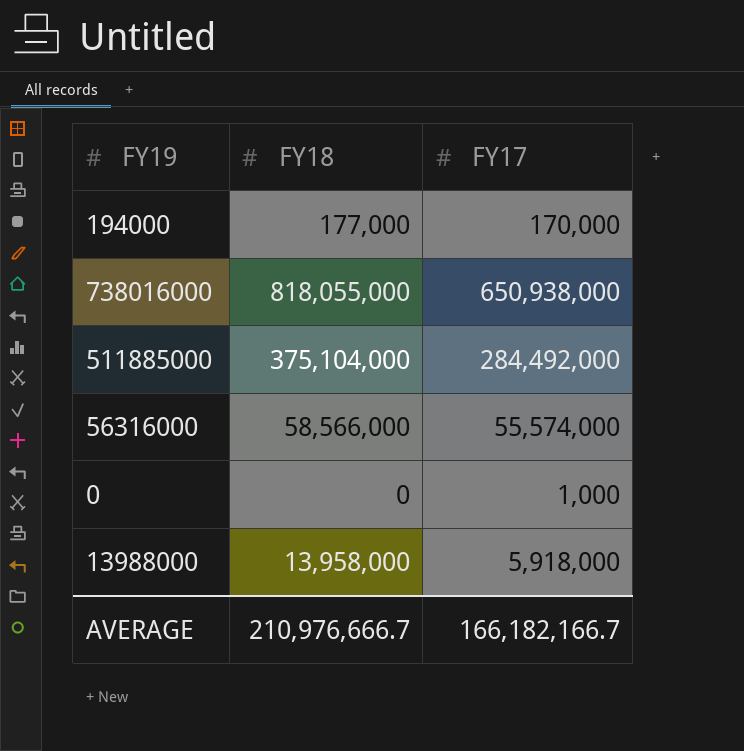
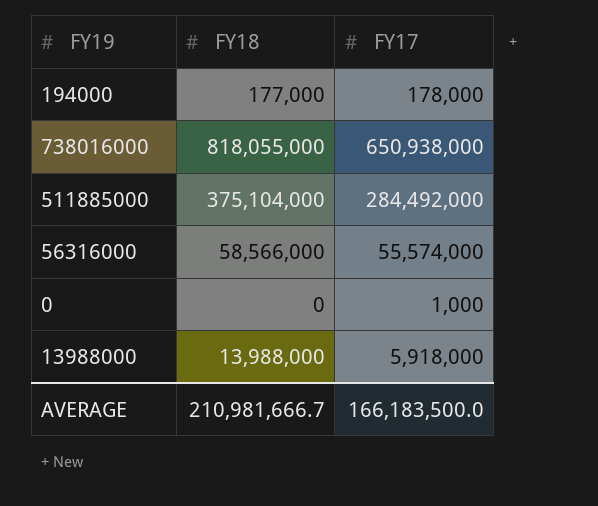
194000 | FY17: 170,000 -> 178,000
13988000 | FY18: 13,958,000 -> 13,988,000
AVERAGE | FY18: 210,976,666.7 -> 210,981,666.7
AVERAGE | FY17: 166,182,166.7 -> 166,183,500.0

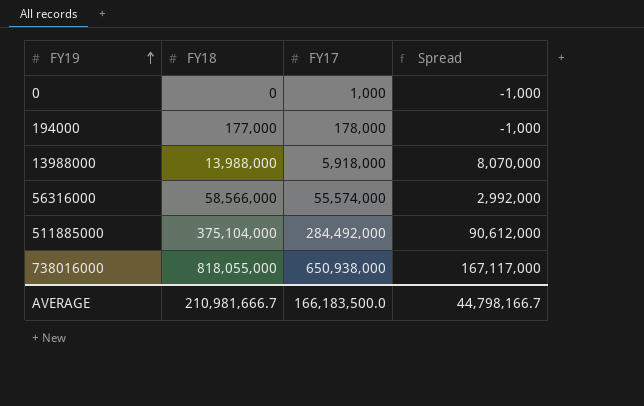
row order: none -> FY19 ascending
column Spread | formula: none -> [FY18] - [FY17]

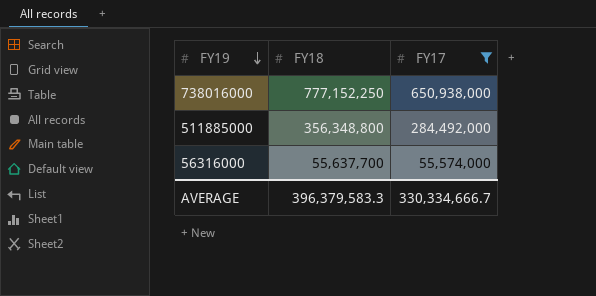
filter: none -> FY17 >= 55,574,000
row order: FY19 ascending -> FY19 descending
column Spread | formula: [FY18] - [FY17] -> none
738016000 | FY18: 818,055,000 -> 777,152,250
511885000 | FY18: 375,104,000 -> 356,348,800
56316000 | FY18: 58,566,000 -> 55,637,700
AVERAGE | FY18: 210,981,666.7 -> 396,379,583.3
AVERAGE | FY17: 166,183,500.0 -> 330,334,666.7

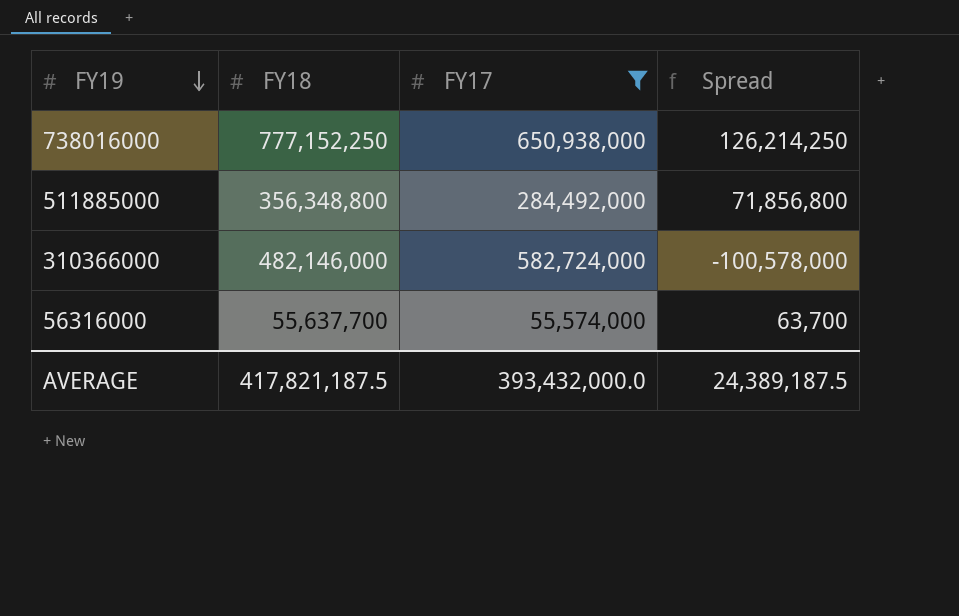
column Spread | formula: none -> [FY18] - [FY17]
row 310366000: none -> 482,146,000 | 582,724,000 | -100,578,000
AVERAGE | FY18: 396,379,583.3 -> 417,821,187.5
AVERAGE | FY17: 330,334,666.7 -> 393,432,000.0

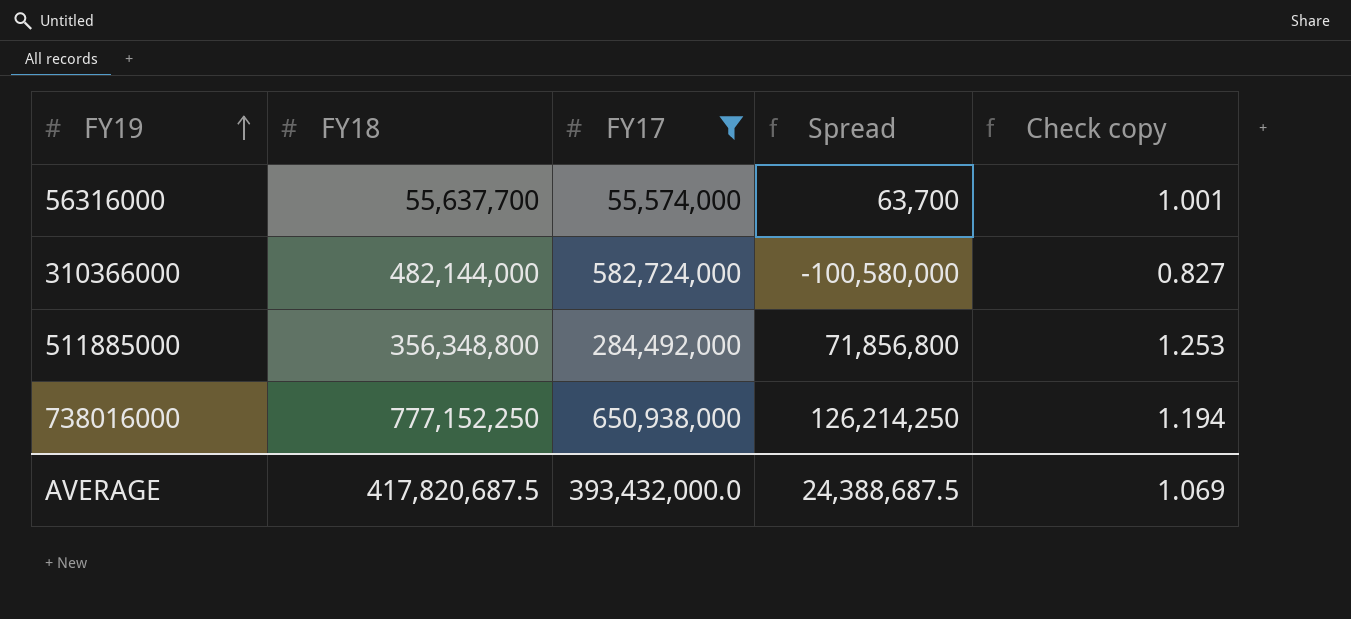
row order: FY19 descending -> FY19 ascending
column Check copy | formula: none -> [FY18] / [FY17]
310366000 | FY18: 482,146,000 -> 482,144,000
310366000 | Spread: -100,578,000 -> -100,580,000
AVERAGE | FY18: 417,821,187.5 -> 417,820,687.5
AVERAGE | Spread: 24,389,187.5 -> 24,388,687.5

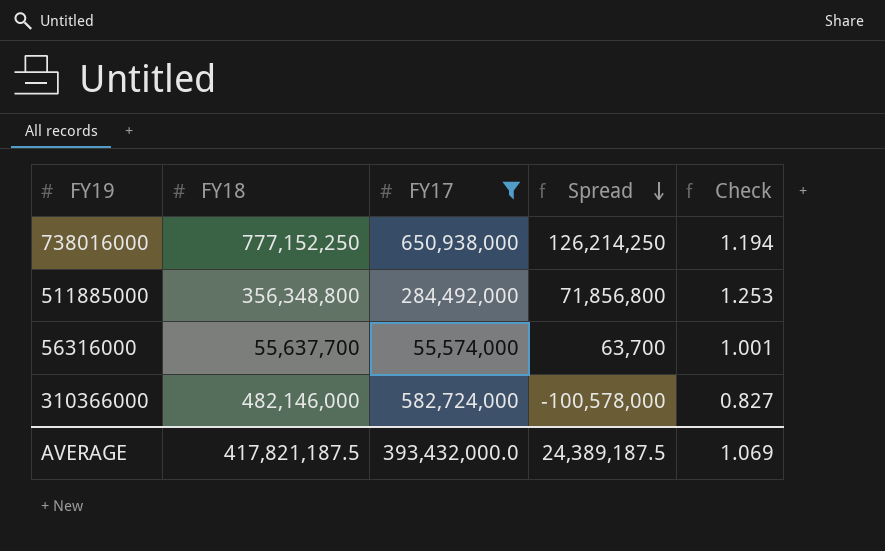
row order: FY19 ascending -> Spread descending
column name: Check copy -> Check
310366000 | FY18: 482,144,000 -> 482,146,000
310366000 | Spread: -100,580,000 -> -100,578,000
AVERAGE | FY18: 417,820,687.5 -> 417,821,187.5
AVERAGE | Spread: 24,388,687.5 -> 24,389,187.5

